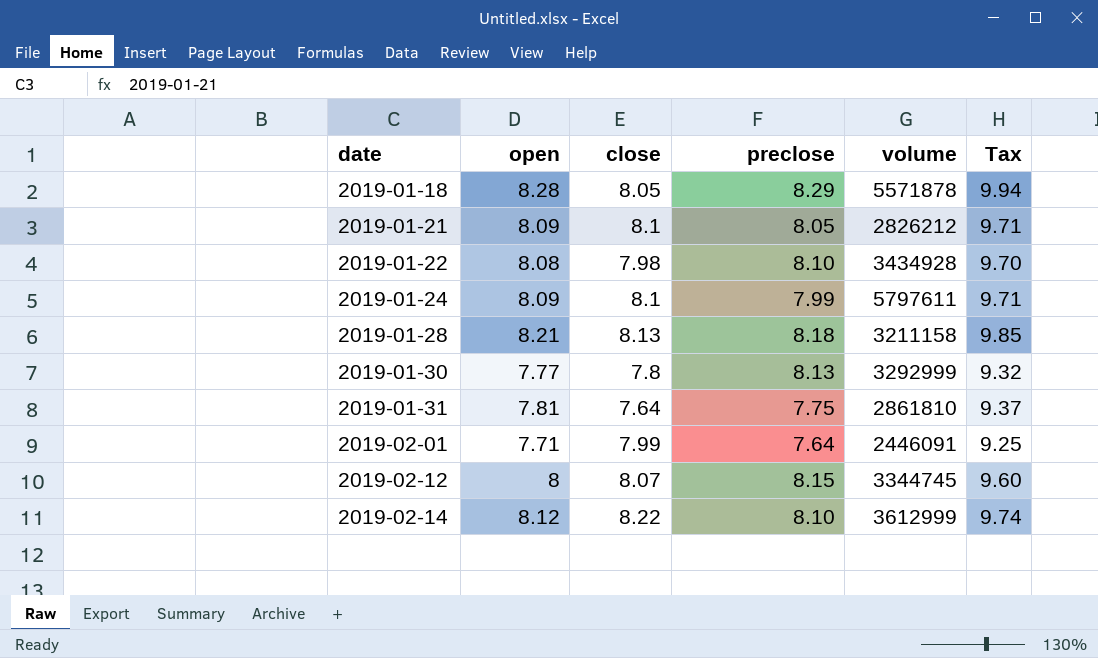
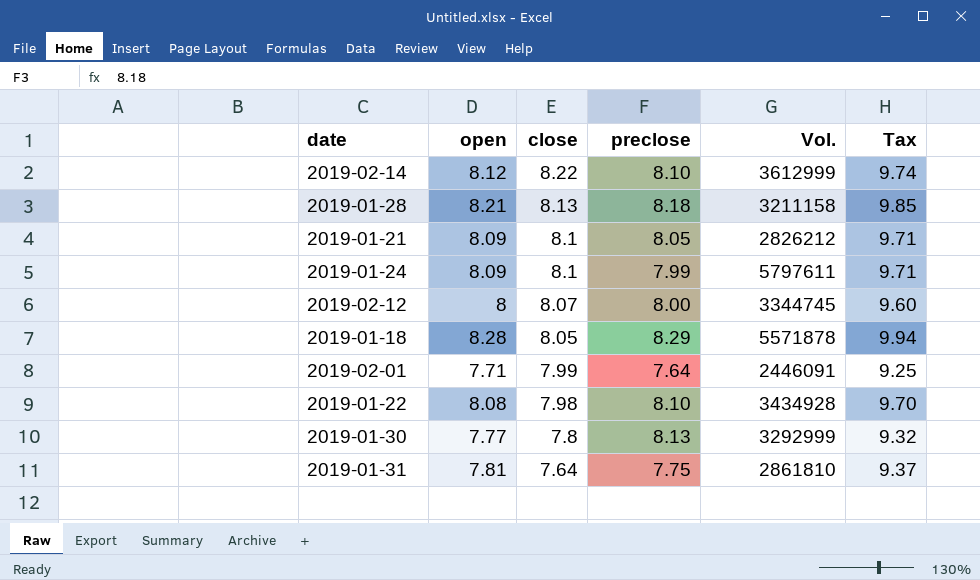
row order: date ascending -> close descending
column name: volume -> Vol.
2019-02-12 | preclose: 8.15 -> 8.00

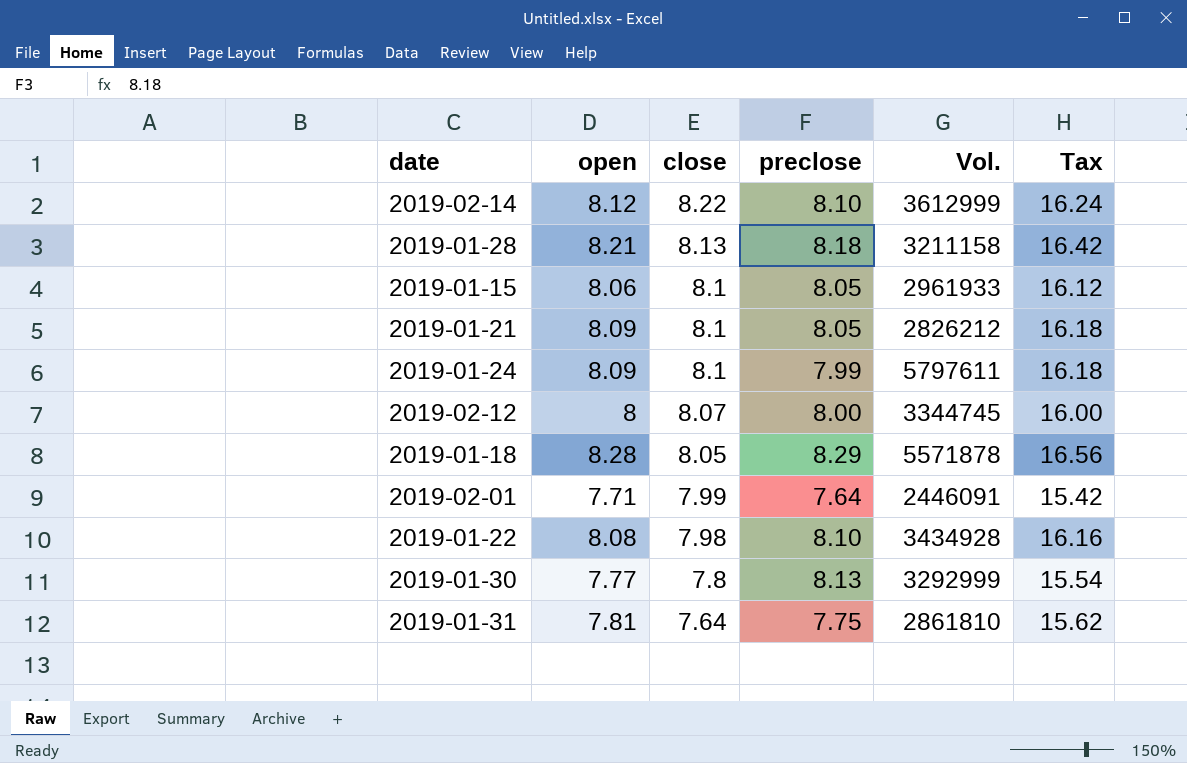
column Tax | formula: [open] * 1.2 -> [open] * 2
row 2019-01-15: none -> 8.06 | 8.1 | 8.05 | 2961933 | 16.12

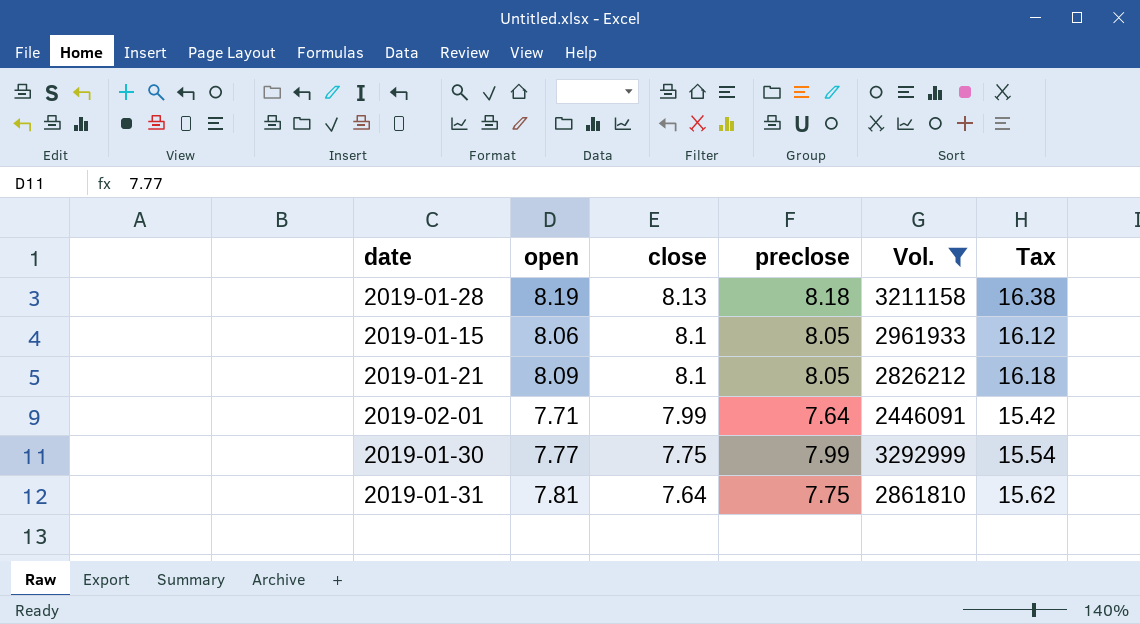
filter: none -> Vol. <= 3292999
2019-01-28 | open: 8.21 -> 8.19
2019-01-28 | Tax: 16.42 -> 16.38
2019-01-30 | close: 7.8 -> 7.75
2019-01-30 | preclose: 8.13 -> 7.99

